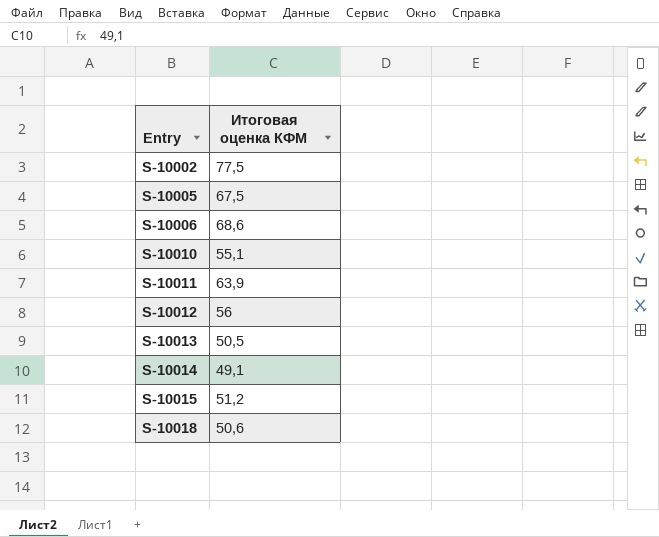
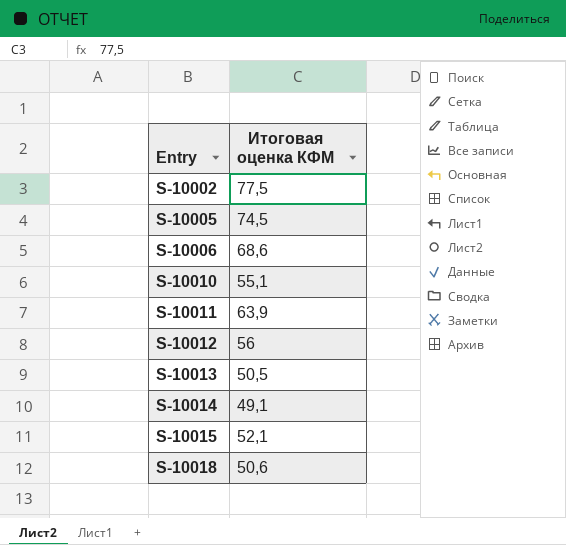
S-10005 | Итоговая оценка КФМ: 67,5 -> 74,5
S-10015 | Итоговая оценка КФМ: 51,2 -> 52,1

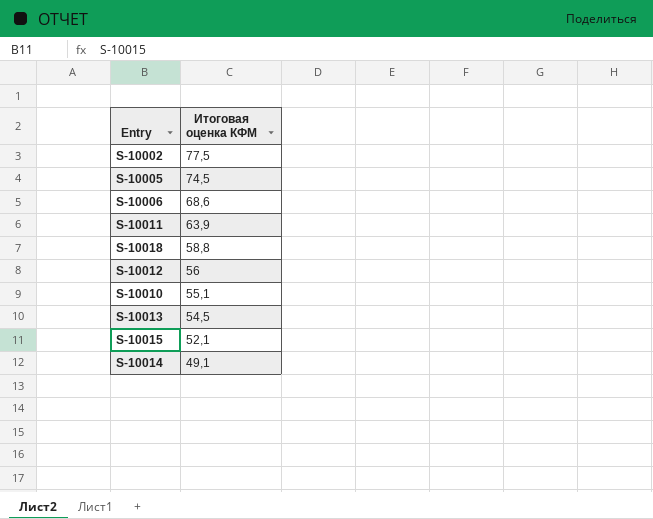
row order: Entry ascending -> Итоговая оценка КФМ descending
S-10018 | Итоговая оценка КФМ: 50,6 -> 58,8
S-10013 | Итоговая оценка КФМ: 50,5 -> 54,5

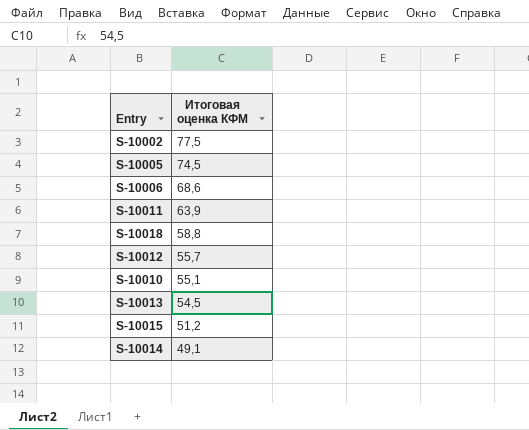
S-10012 | Итоговая оценка КФМ: 56 -> 55,7
S-10015 | Итоговая оценка КФМ: 52,1 -> 51,2

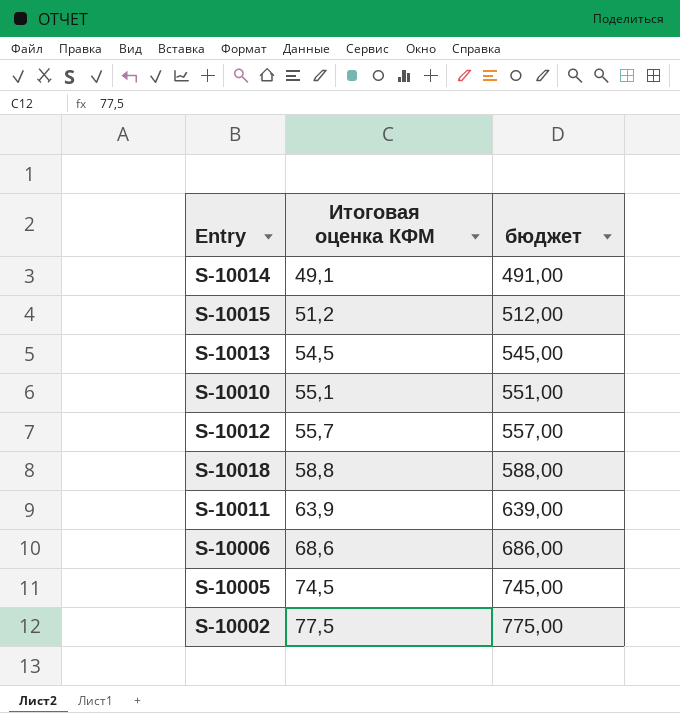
row order: Итоговая оценка КФМ descending -> Итоговая оценка КФМ ascending
column бюджет | formula: none -> [Итоговая оценка КФМ] * 10

